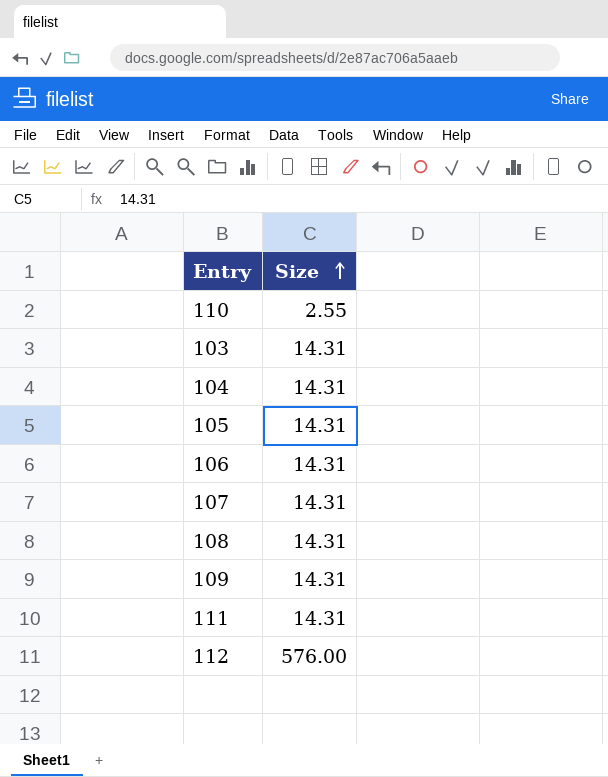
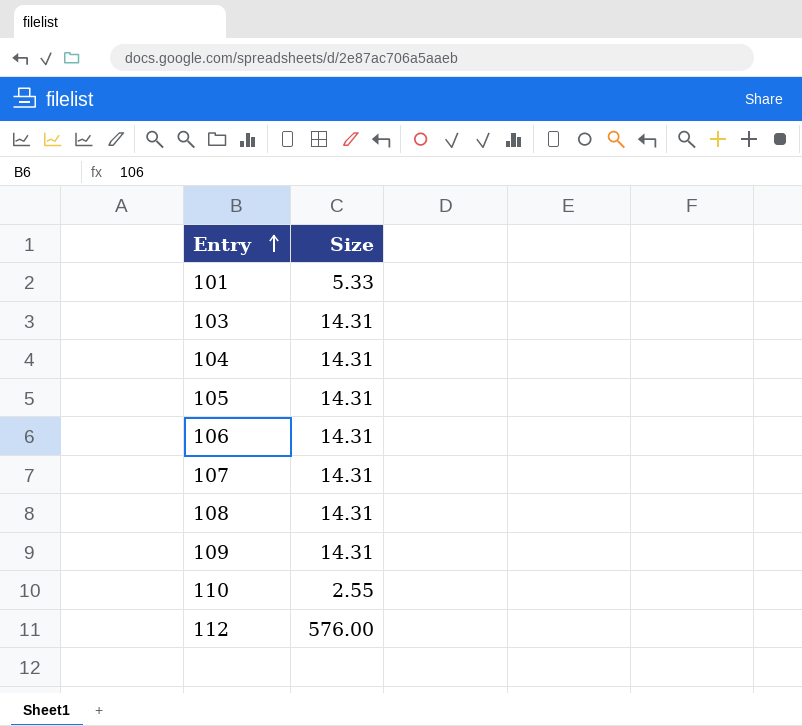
row order: Size ascending -> Entry ascending
row 111: 14.31 -> none
row 101: none -> 5.33

